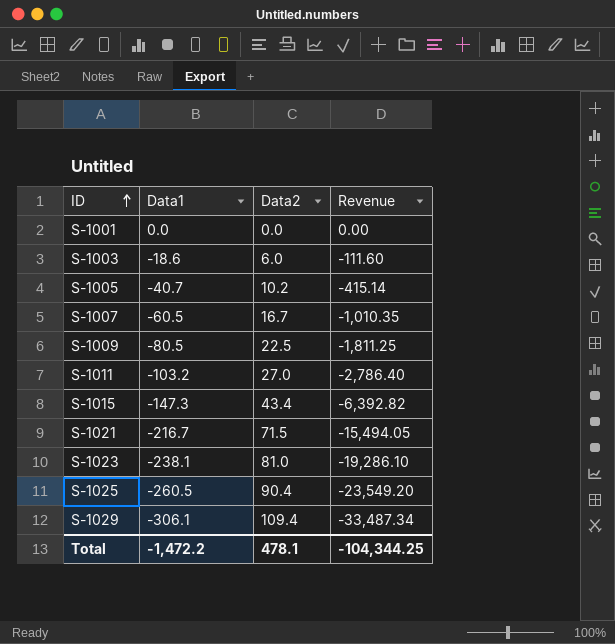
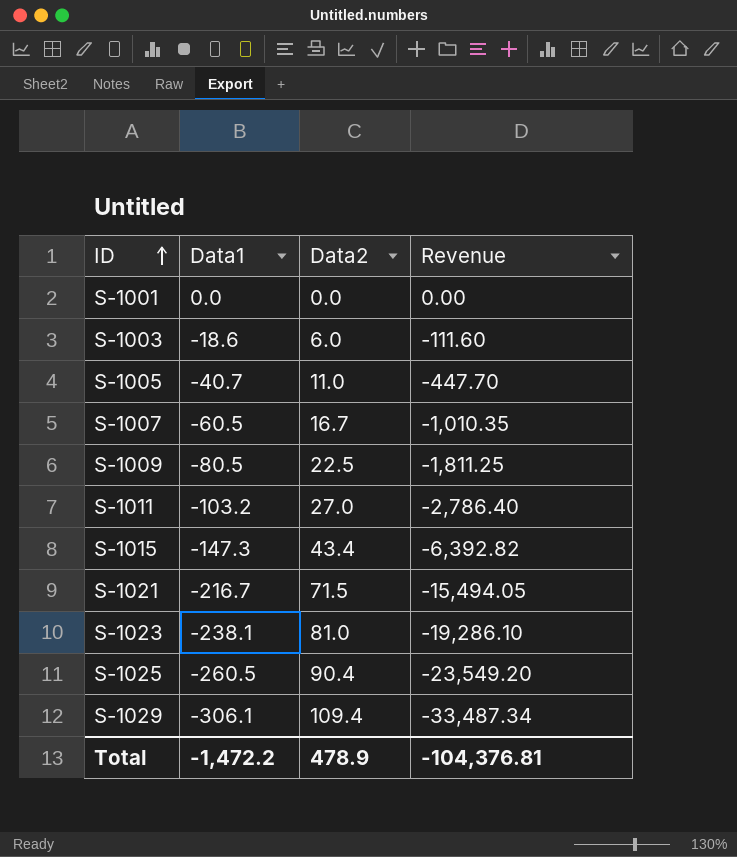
S-1005 | Data2: 10.2 -> 11.0
S-1005 | Revenue: -415.14 -> -447.70
Total | Data2: 478.1 -> 478.9
Total | Revenue: -104,344.25 -> -104,376.81

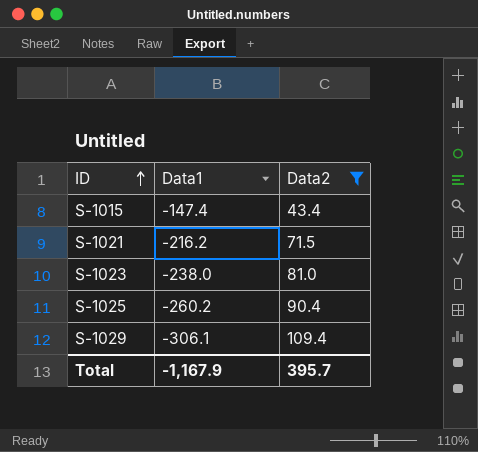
filter: none -> Data2 >= 43.4
column Revenue | formula: [Data1] * [Data2] -> none
S-1015 | Data1: -147.3 -> -147.4
S-1021 | Data1: -216.7 -> -216.2
S-1023 | Data1: -238.1 -> -238.0
S-1025 | Data1: -260.5 -> -260.2
Total | Data1: -1,472.2 -> -1,167.9
Total | Data2: 478.9 -> 395.7

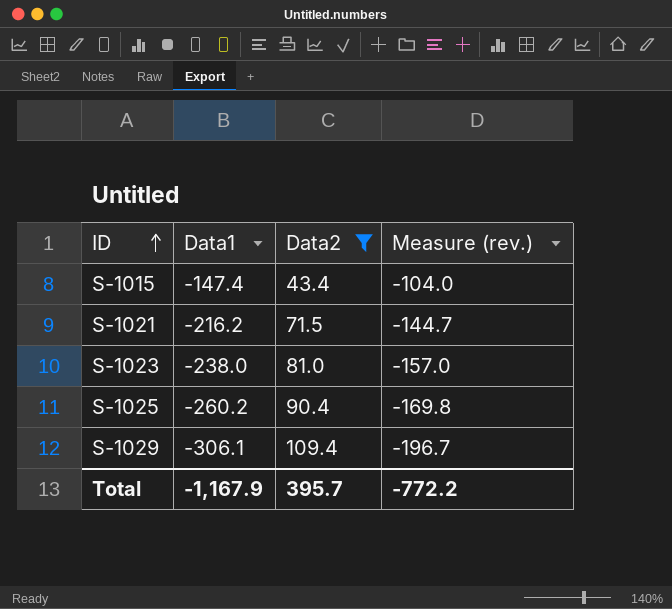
column Measure (rev.) | formula: none -> [Data1] + [Data2]

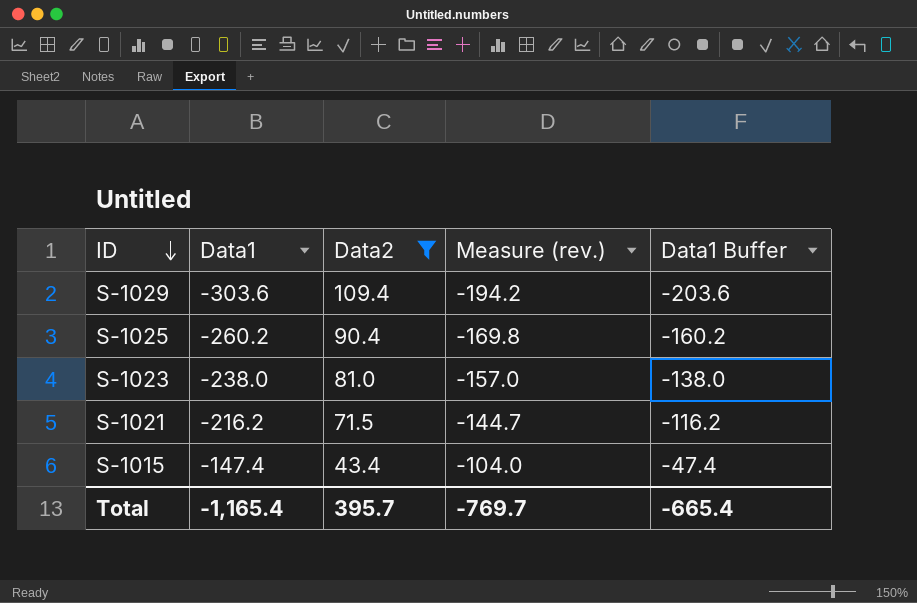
row order: ID ascending -> ID descending
column Data1 Buffer | formula: none -> [Data1] + 100
S-1029 | Data1: -306.1 -> -303.6
S-1029 | Measure (rev.): -196.7 -> -194.2
Total | Data1: -1,167.9 -> -1,165.4
Total | Measure (rev.): -772.2 -> -769.7

